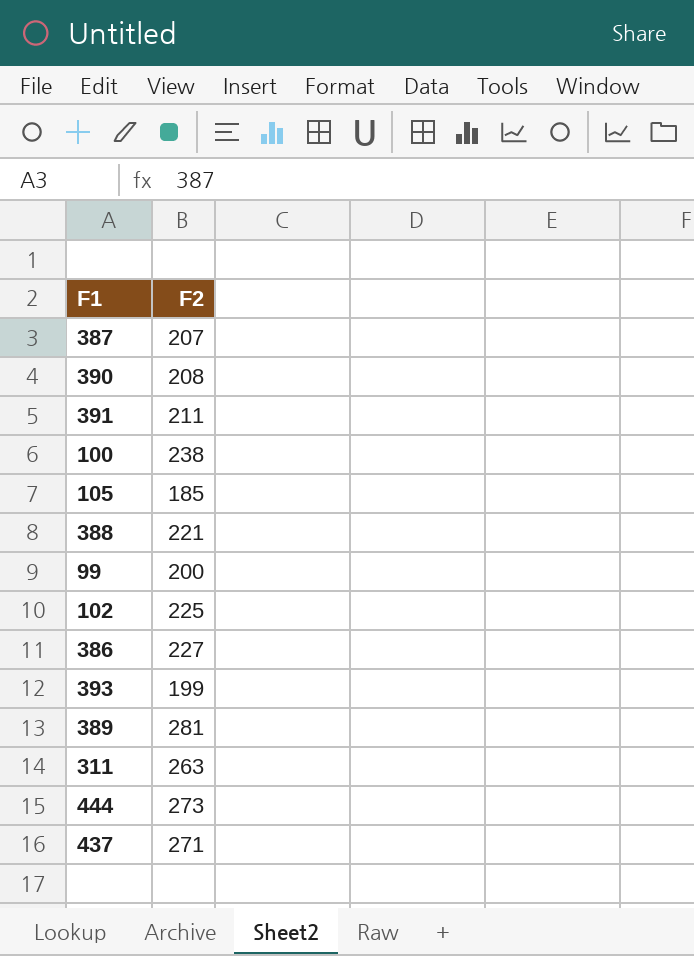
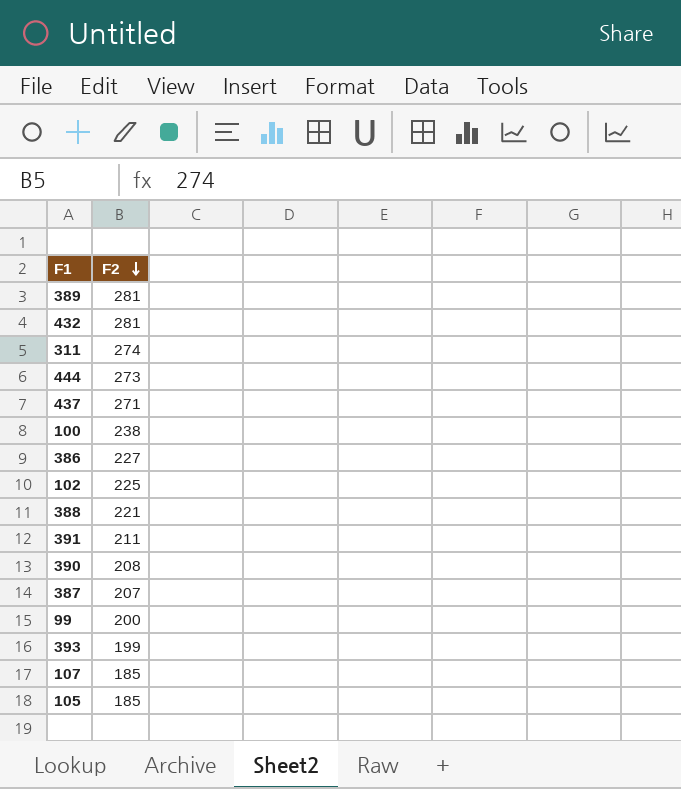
row order: none -> F2 descending
row 432: none -> 281
311 | F2: 263 -> 274
row 107: none -> 185

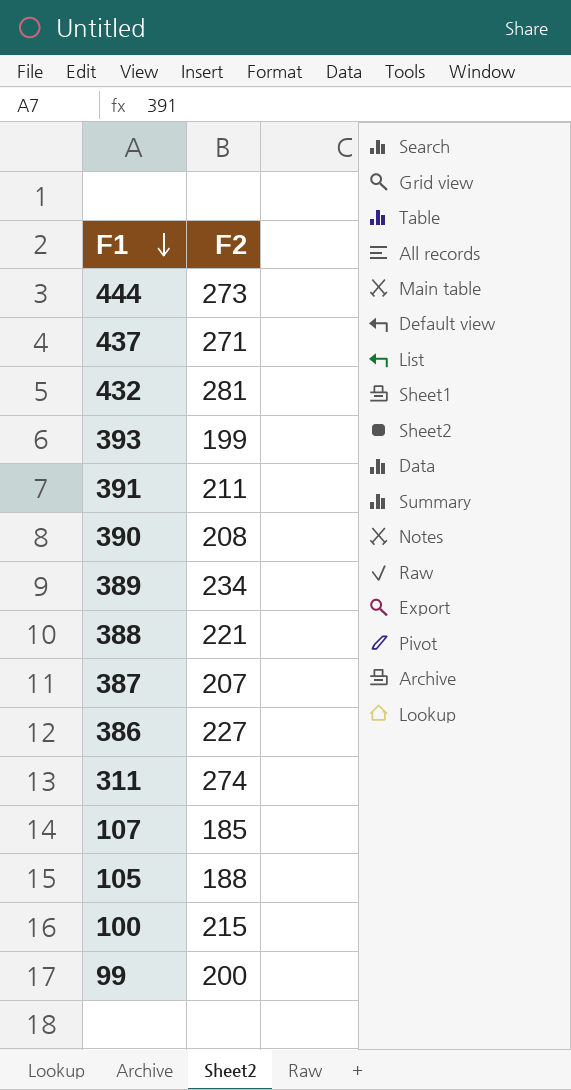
row order: F2 descending -> F1 descending
row 102: 225 -> none
389 | F2: 281 -> 234
105 | F2: 185 -> 188
100 | F2: 238 -> 215

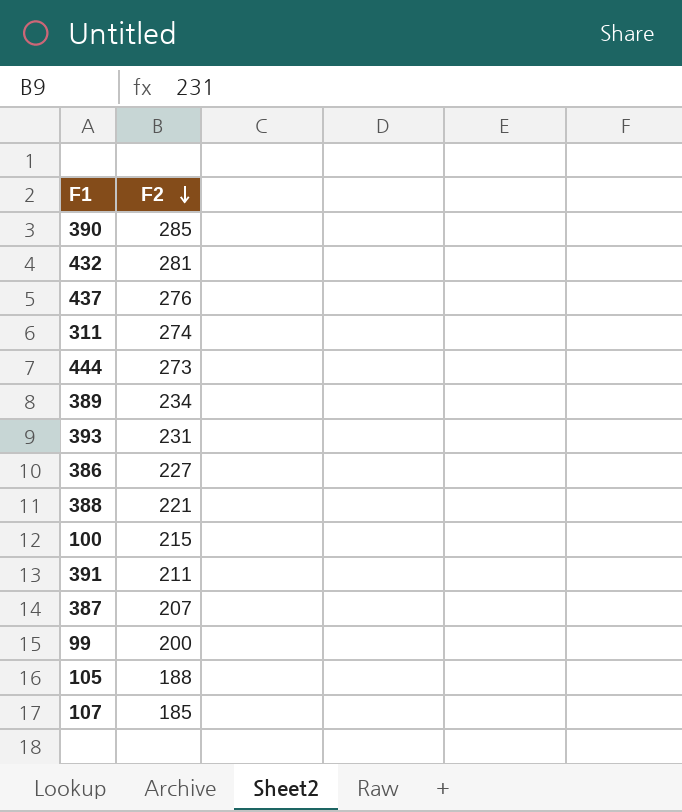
row order: F1 descending -> F2 descending
390 | F2: 208 -> 285
437 | F2: 271 -> 276
393 | F2: 199 -> 231

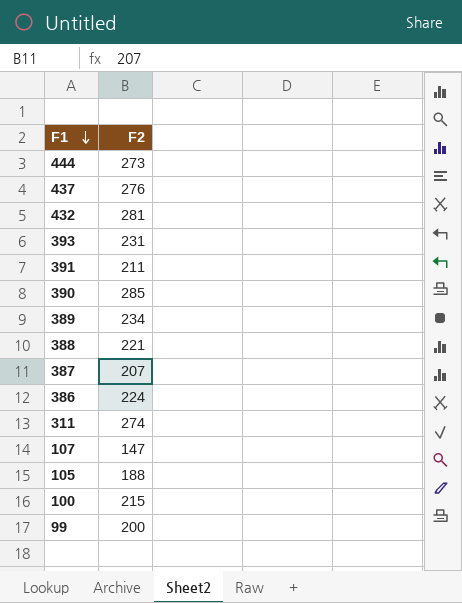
row order: F2 descending -> F1 descending
386 | F2: 227 -> 224
107 | F2: 185 -> 147

